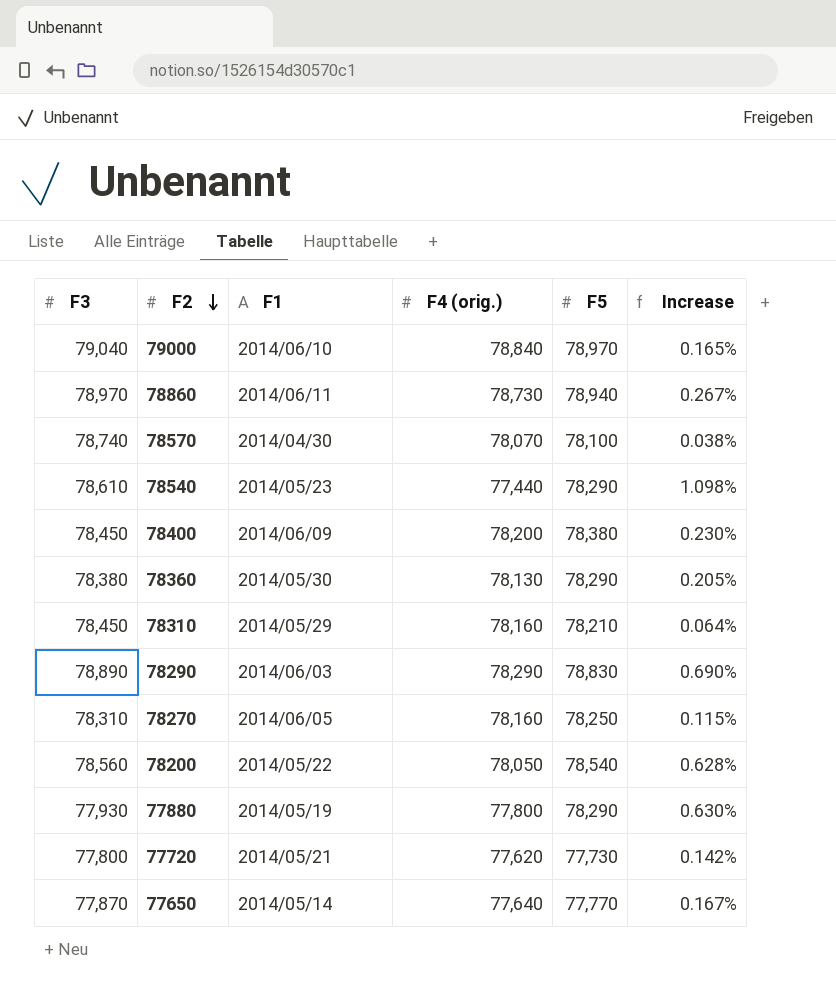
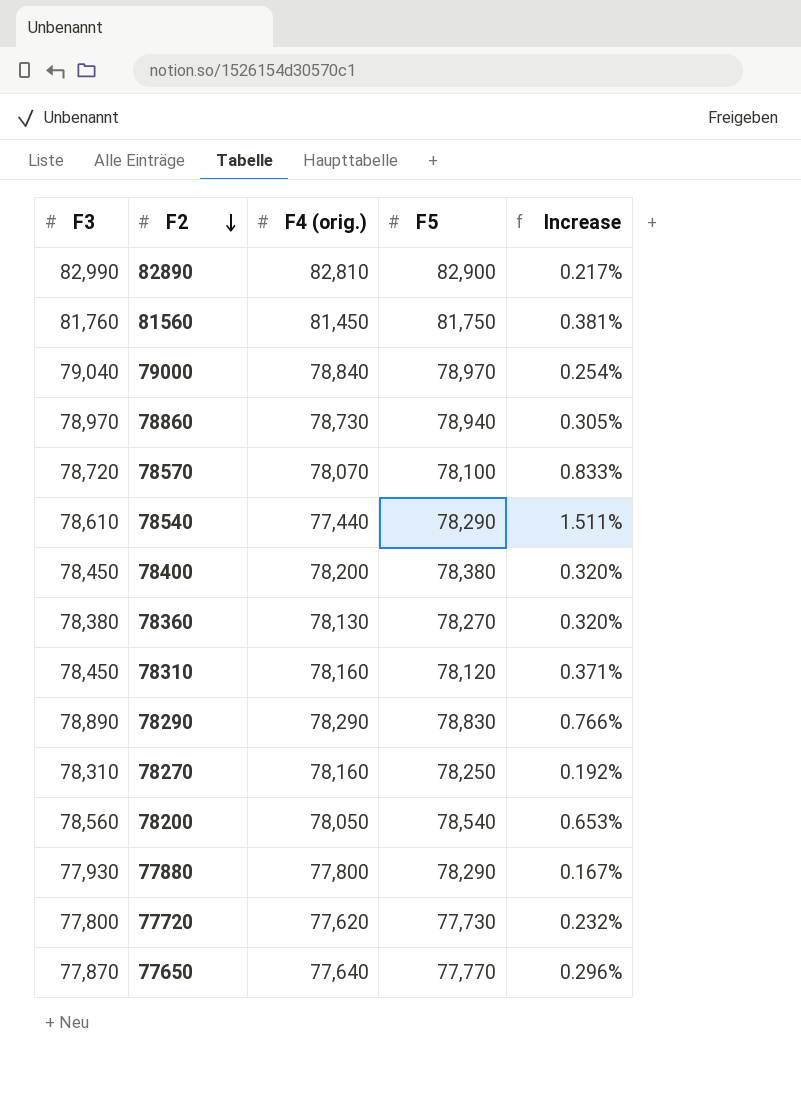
column F1 | position: 3 -> none
column Increase | formula: ([F5] - [F4 (orig.)]) / [F4 (orig.)] -> ([F3] - [F4 (orig.)]) / [F4 (orig.)]
row 82890: none -> 82,990 | 82,810 | 82,900 | 0.217%
row 81560: none -> 81,760 | 81,450 | 81,750 | 0.381%
78570 | F3: 78,740 -> 78,720
78360 | F5: 78,290 -> 78,270
78310 | F5: 78,210 -> 78,120

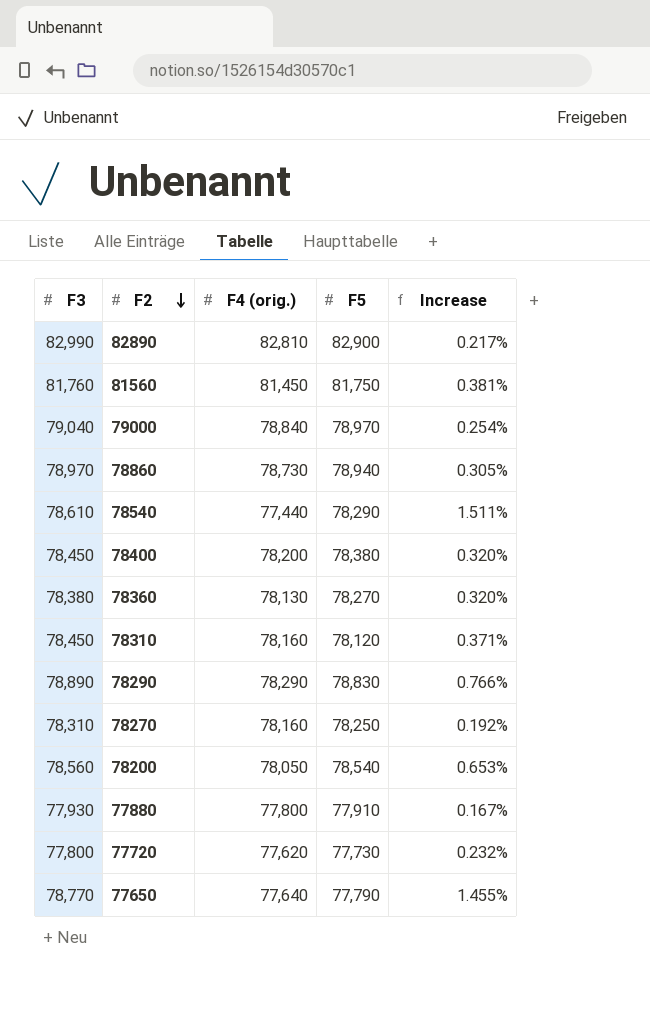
row 78570: 78,720 | 78,070 | 78,100 | 0.833% -> none
77880 | F5: 78,290 -> 77,910
77650 | F3: 77,870 -> 78,770
77650 | F5: 77,770 -> 77,790
77650 | Increase: 0.296% -> 1.455%

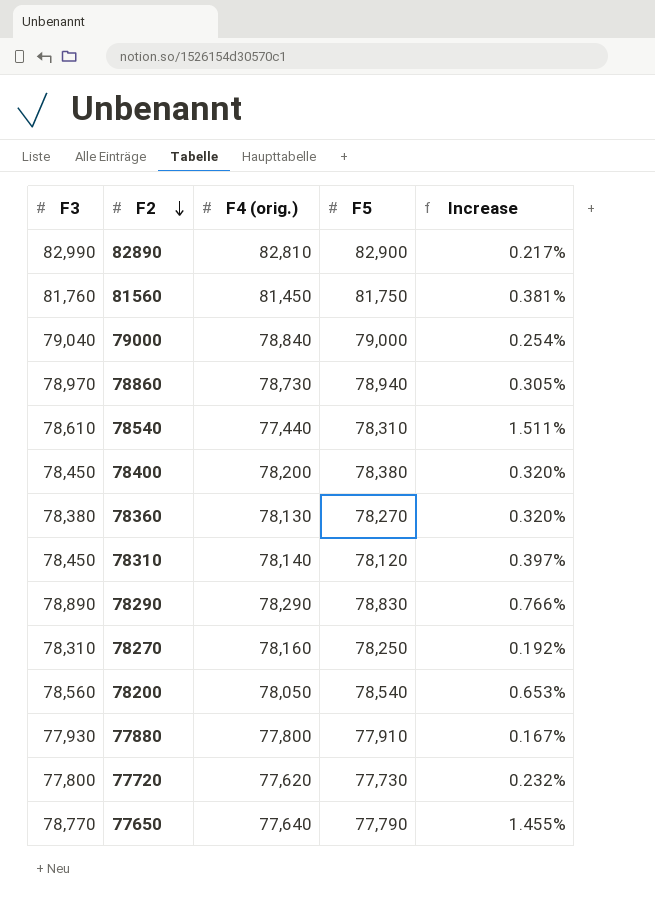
79000 | F5: 78,970 -> 79,000
78540 | F5: 78,290 -> 78,310
78310 | F4 (orig.): 78,160 -> 78,140
78310 | Increase: 0.371% -> 0.397%

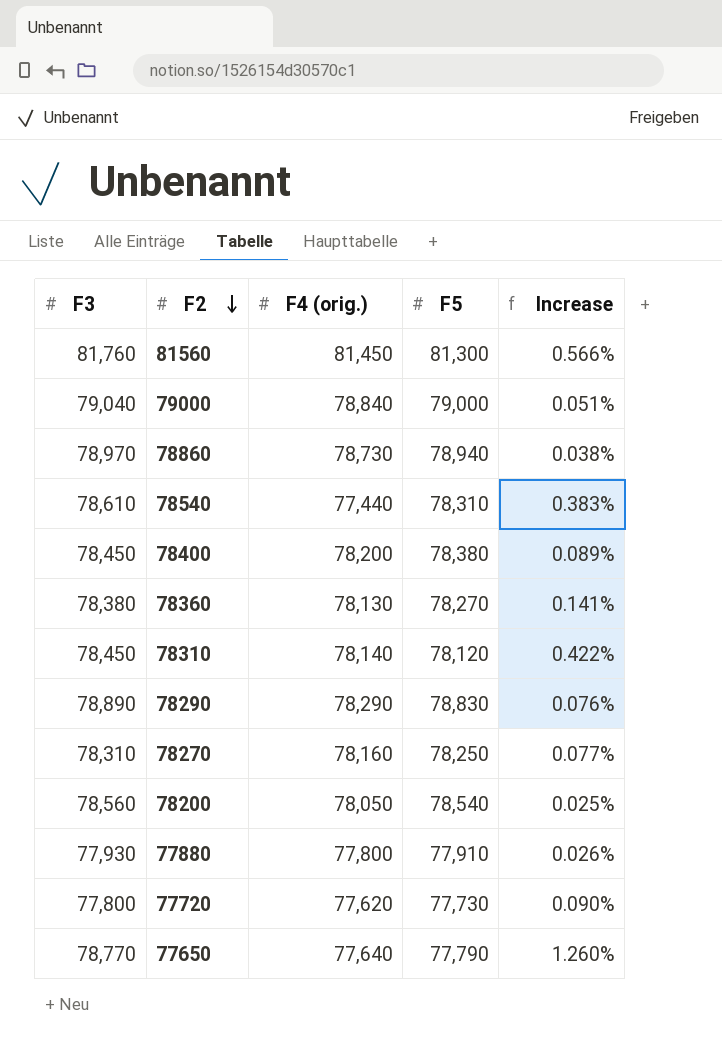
column Increase | formula: ([F3] - [F4 (orig.)]) / [F4 (orig.)] -> ([F3] - [F5]) / [F5]
row 82890: 82,990 | 82,810 | 82,900 | 0.217% -> none
81560 | F5: 81,750 -> 81,300

